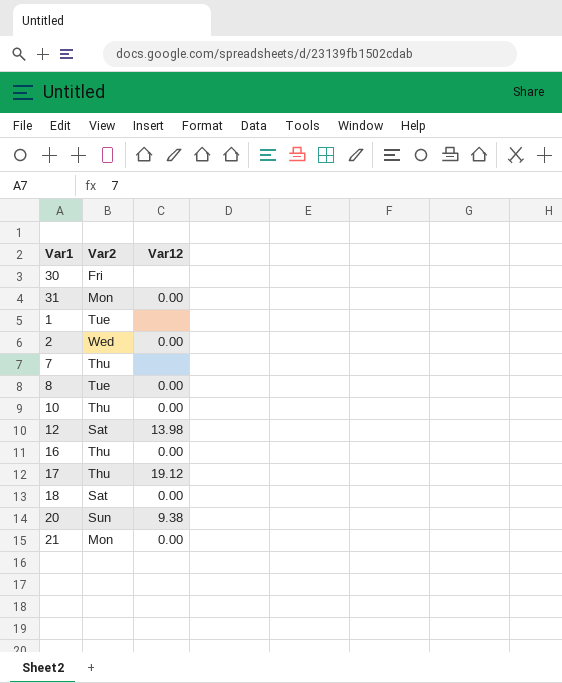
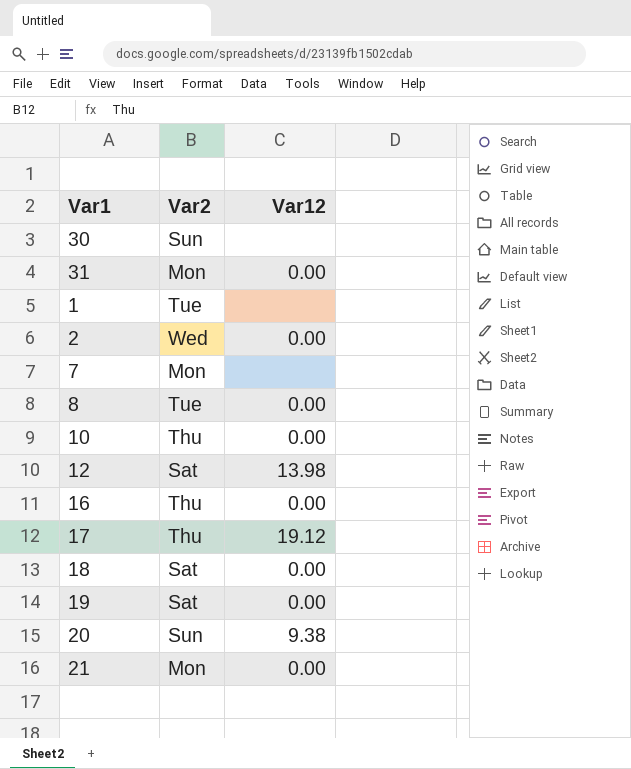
30 | Var2: Fri -> Sun
7 | Var2: Thu -> Mon
row 19: none -> Sat | 0.00

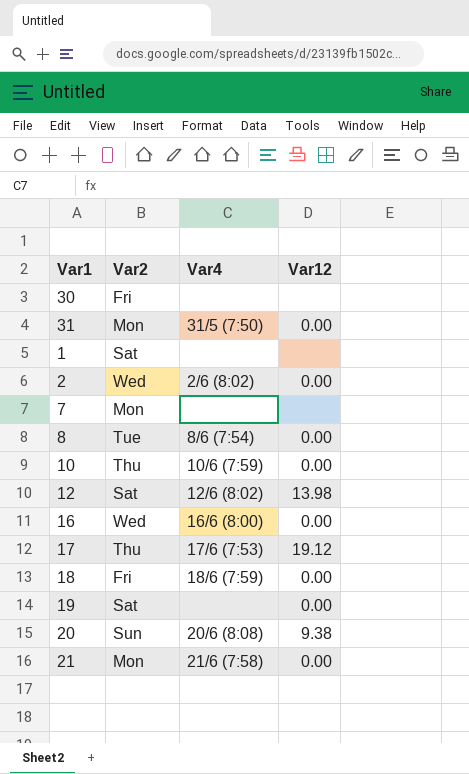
column Var4 | position: none -> 3
30 | Var2: Sun -> Fri
1 | Var2: Tue -> Sat
16 | Var2: Thu -> Wed
18 | Var2: Sat -> Fri

